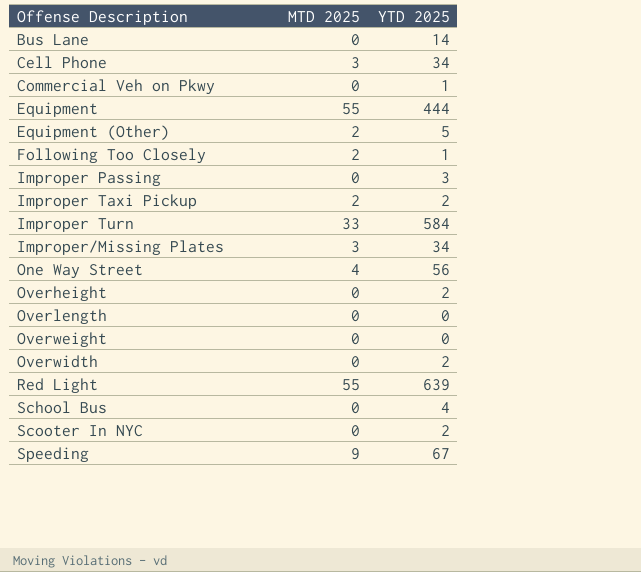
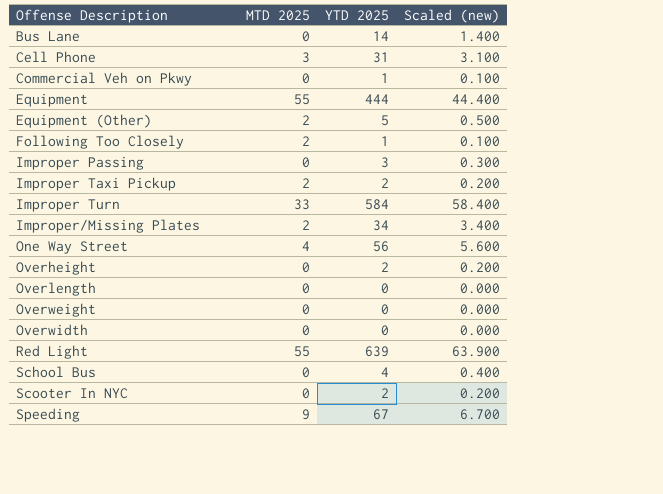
column Scaled (new) | formula: none -> [YTD 2025] * 0.1
Cell Phone | YTD 2025: 34 -> 31
Improper/Missing Plates | MTD 2025: 3 -> 2
Overwidth | YTD 2025: 2 -> 0

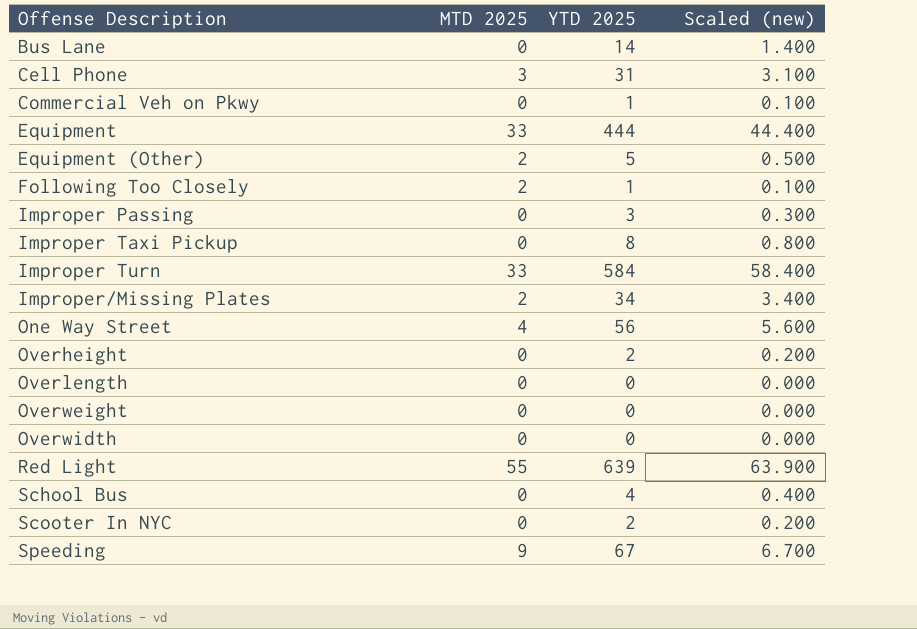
Equipment | MTD 2025: 55 -> 33
Improper Taxi Pickup | MTD 2025: 2 -> 0
Improper Taxi Pickup | YTD 2025: 2 -> 8
Improper Taxi Pickup | Scaled (new): 0.200 -> 0.800

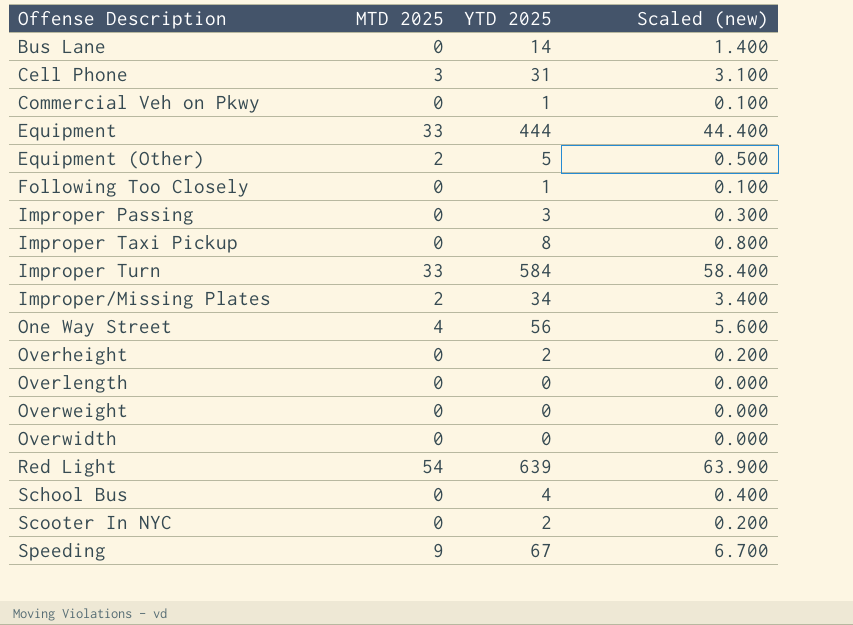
Following Too Closely | MTD 2025: 2 -> 0
Red Light | MTD 2025: 55 -> 54

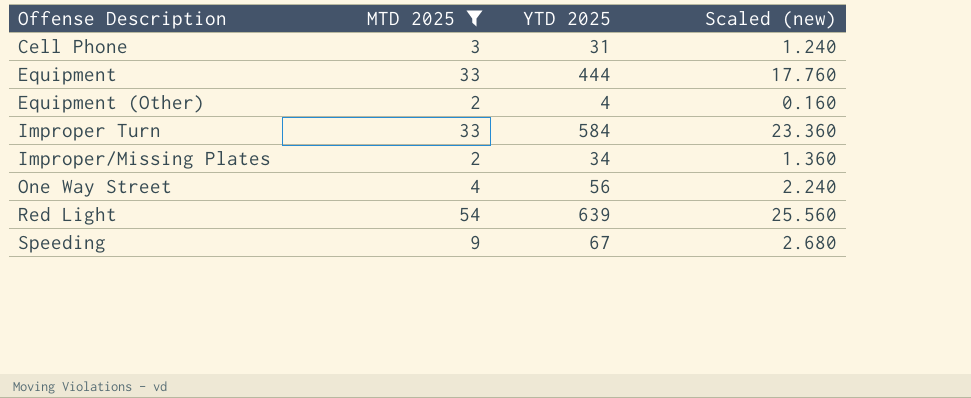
filter: none -> MTD 2025 != 0
column Scaled (new) | formula: [YTD 2025] * 0.1 -> [YTD 2025] * 0.04
Equipment (Other) | YTD 2025: 5 -> 4

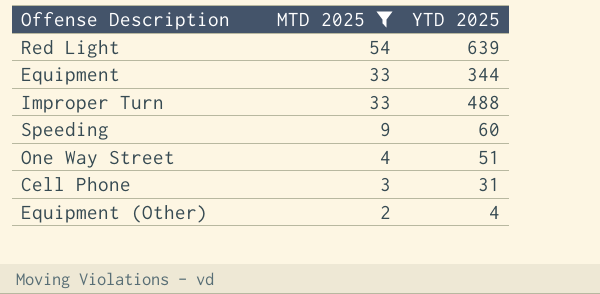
row order: Offense Description ascending -> MTD 2025 descending
column Scaled (new) | formula: [YTD 2025] * 0.04 -> none
row Improper/Missing Plates: 2 | 34 | 1.360 -> none
Equipment | YTD 2025: 444 -> 344
Improper Turn | YTD 2025: 584 -> 488
Speeding | YTD 2025: 67 -> 60
One Way Street | YTD 2025: 56 -> 51

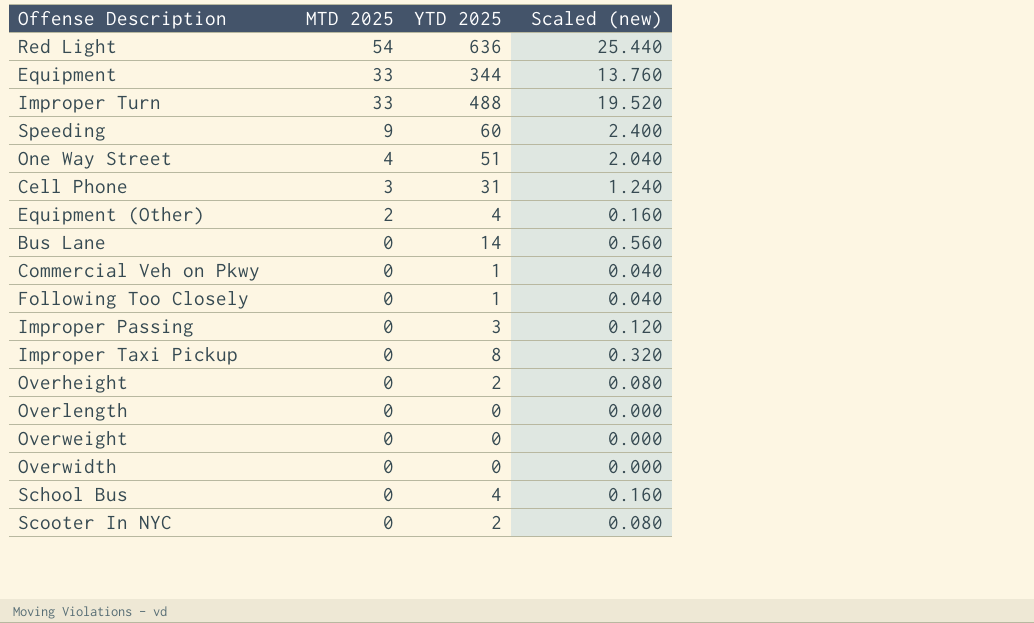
filter: MTD 2025 != 0 -> none
column Scaled (new) | formula: none -> [YTD 2025] * 0.04
Red Light | YTD 2025: 639 -> 636

